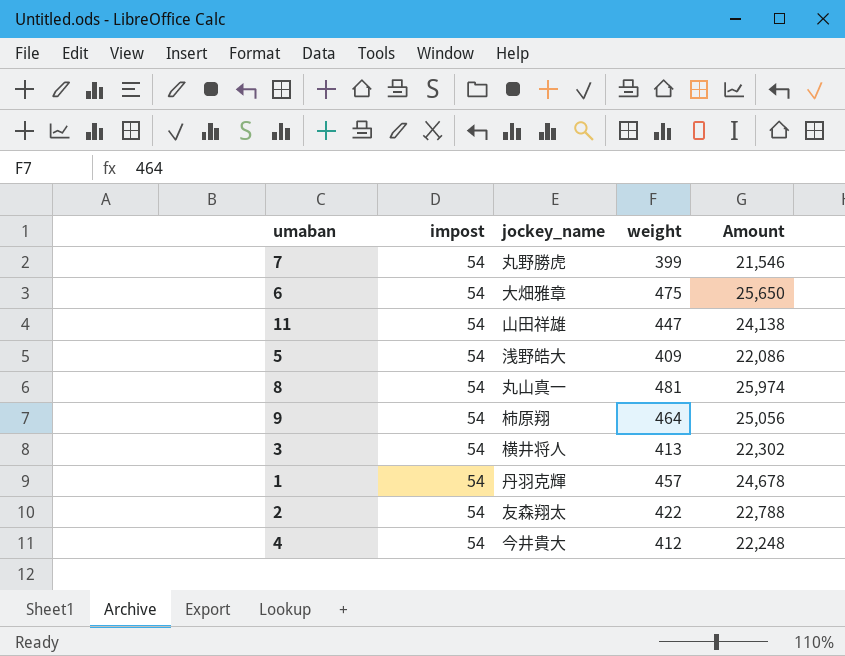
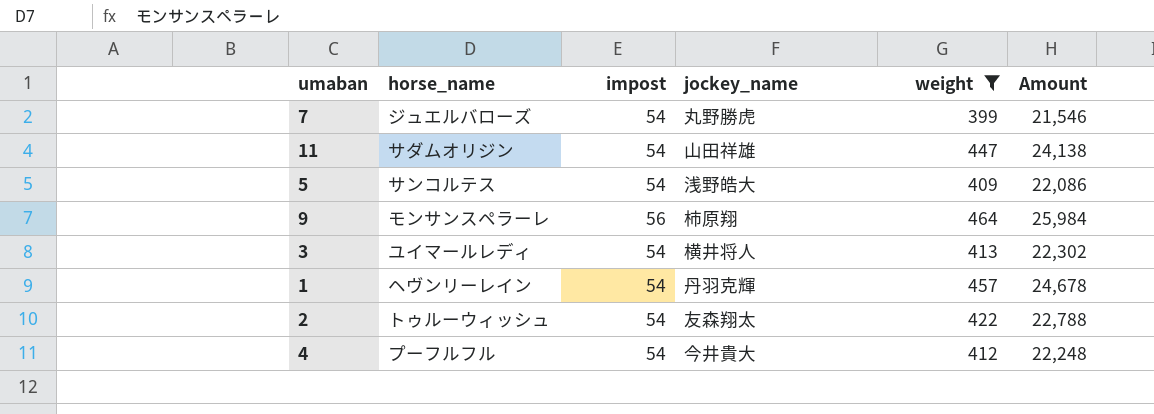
filter: none -> weight <= 464
column horse_name | position: none -> 2
9 | impost: 54 -> 56
9 | Amount: 25,056 -> 25,984

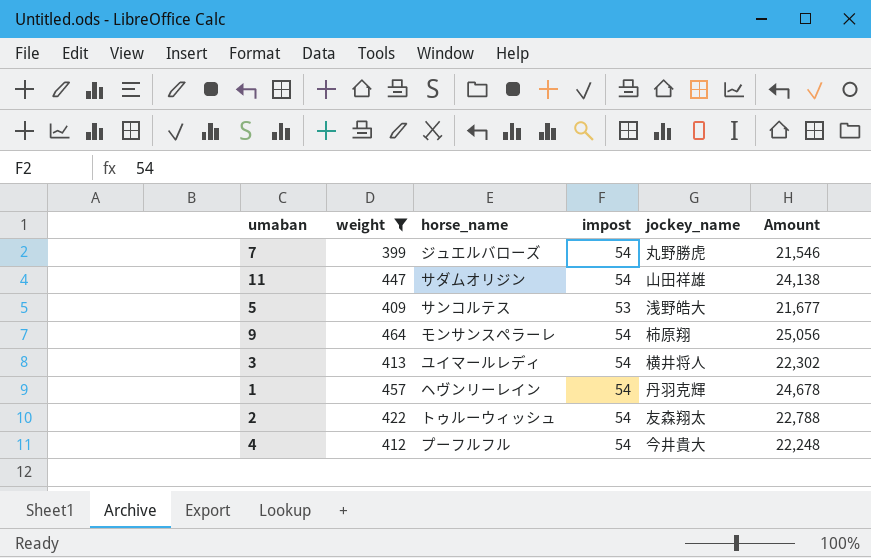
column weight | position: 5 -> 2
5 | impost: 54 -> 53
5 | Amount: 22,086 -> 21,677
9 | impost: 56 -> 54
9 | Amount: 25,984 -> 25,056

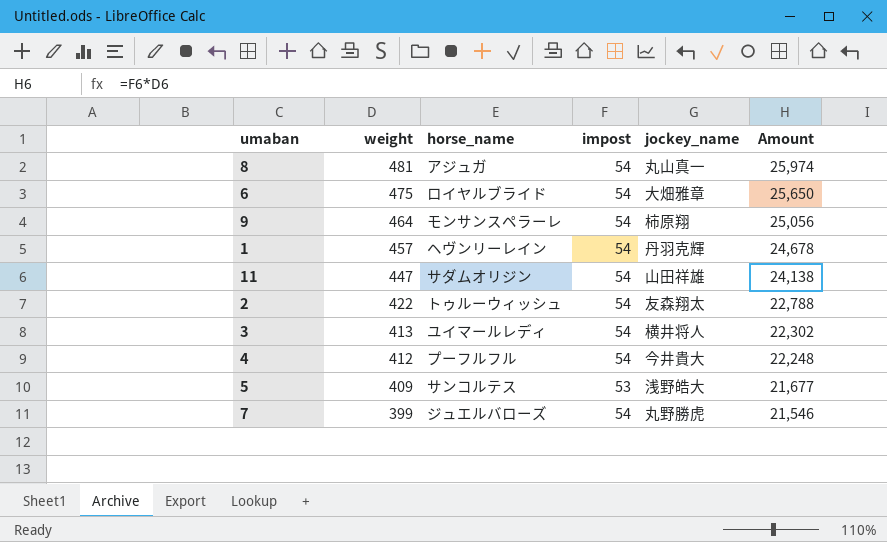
filter: weight <= 464 -> none
row order: none -> weight descending

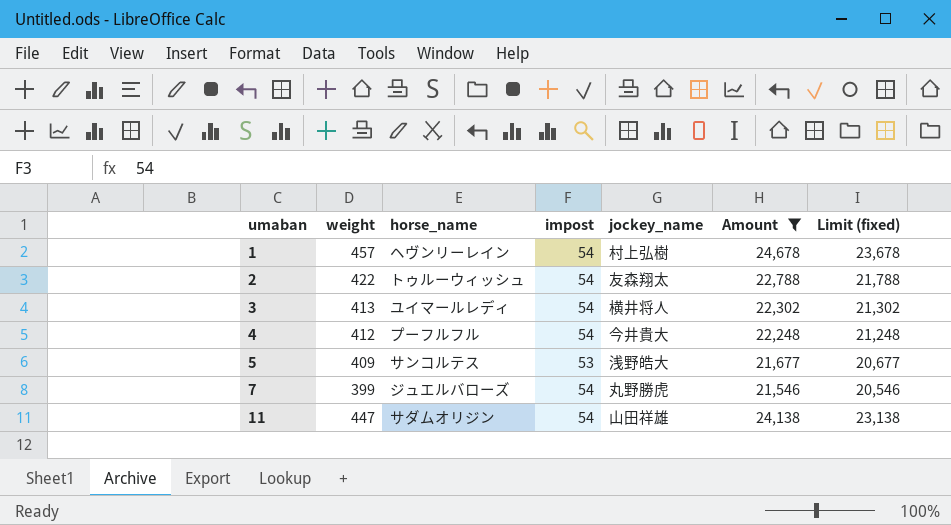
filter: none -> Amount <= 24,678
row order: weight descending -> umaban ascending
column Limit (fixed) | formula: none -> [Amount] - 1000
1 | jockey_name: 丹羽克輝 -> 村上弘樹

